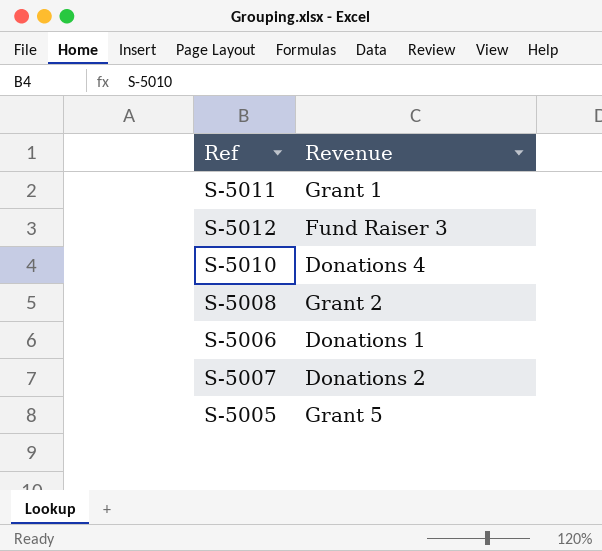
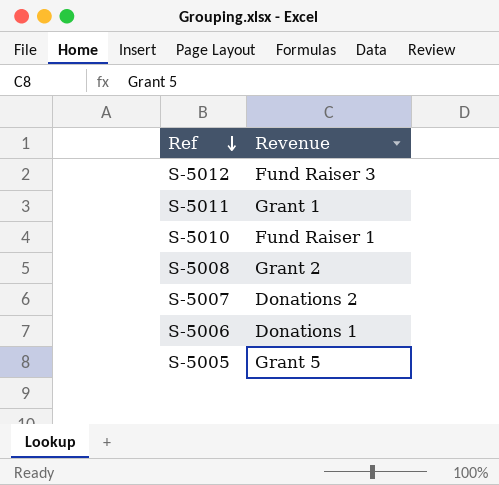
row order: none -> Ref descending
S-5010 | Revenue: Donations 4 -> Fund Raiser 1

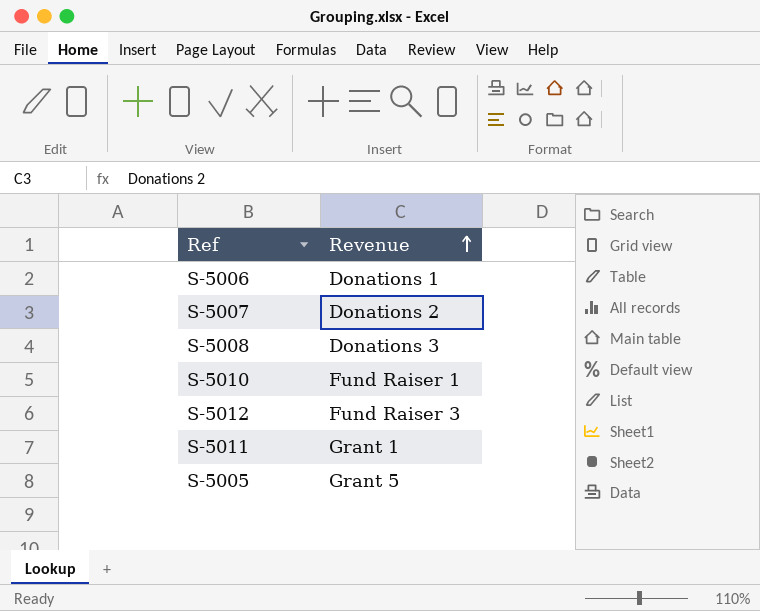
row order: Ref descending -> Revenue ascending
S-5008 | Revenue: Grant 2 -> Donations 3

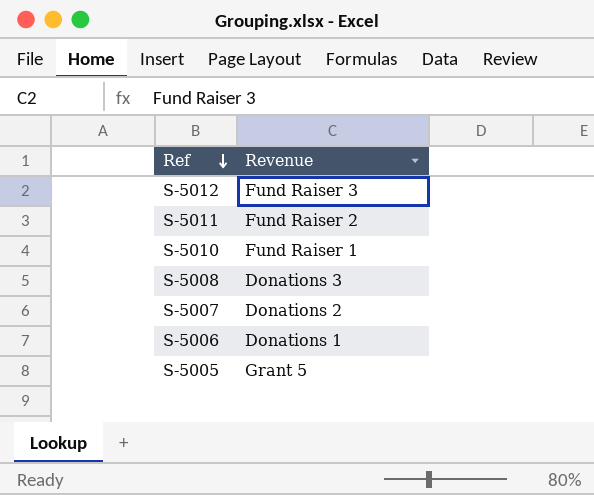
row order: Revenue ascending -> Ref descending
S-5011 | Revenue: Grant 1 -> Fund Raiser 2

